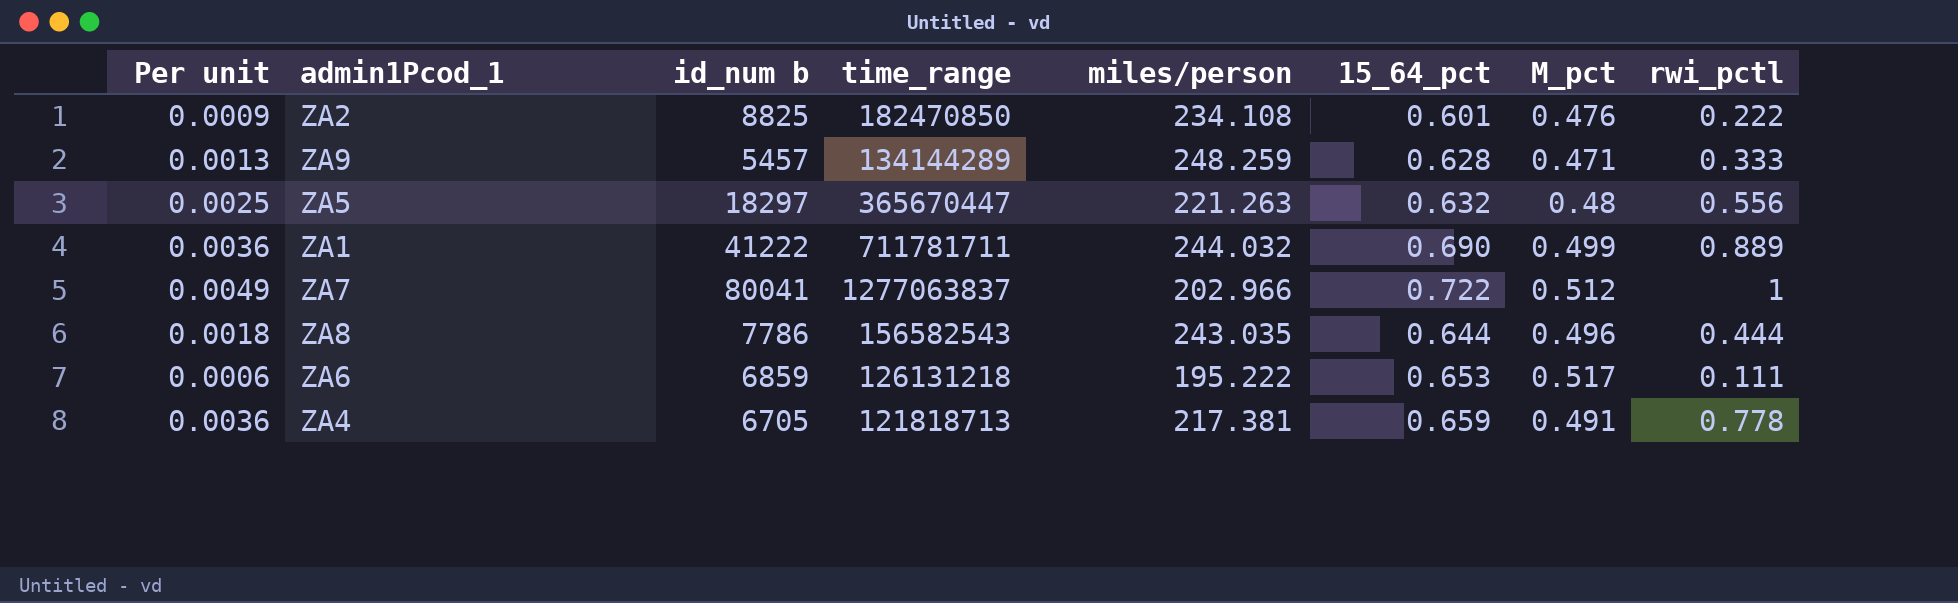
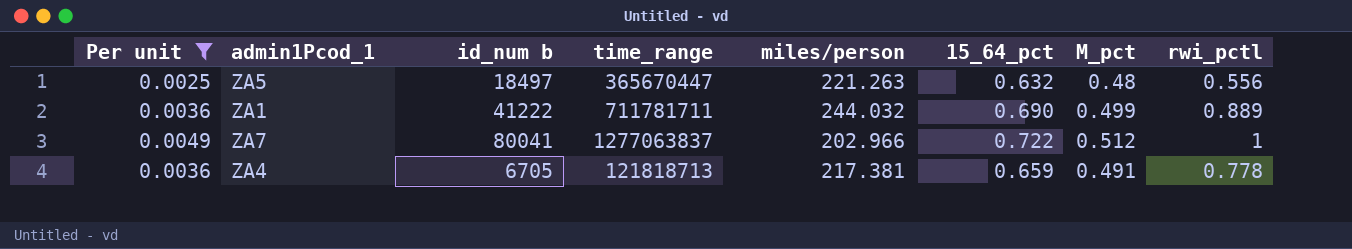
filter: none -> Per unit >= 0.0025
ZA5 | id_num b: 18297 -> 18497

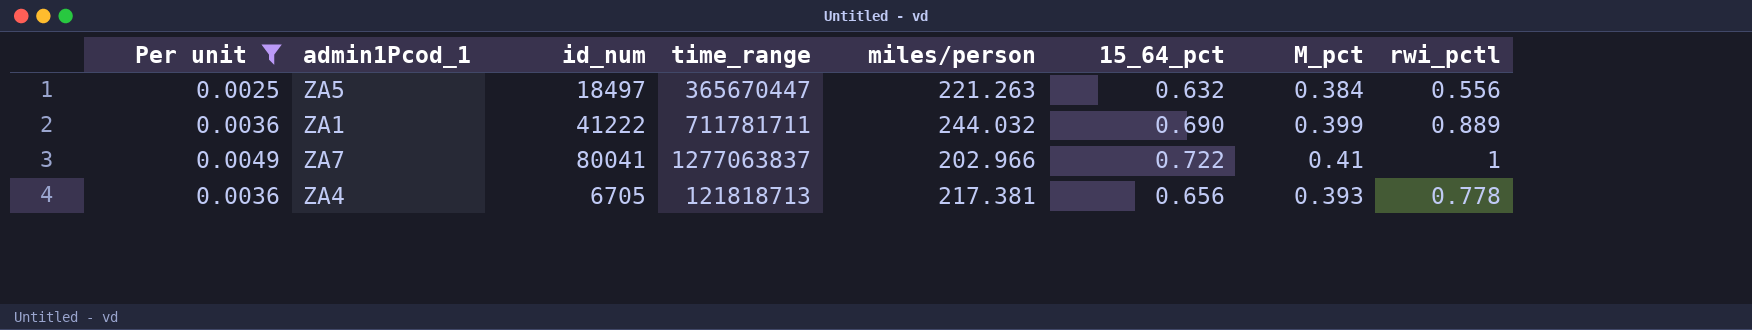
column name: id_num b -> id_num
ZA5 | M_pct: 0.48 -> 0.384
ZA1 | M_pct: 0.499 -> 0.399
ZA7 | M_pct: 0.512 -> 0.41
ZA4 | 15_64_pct: 0.659 -> 0.656
ZA4 | M_pct: 0.491 -> 0.393

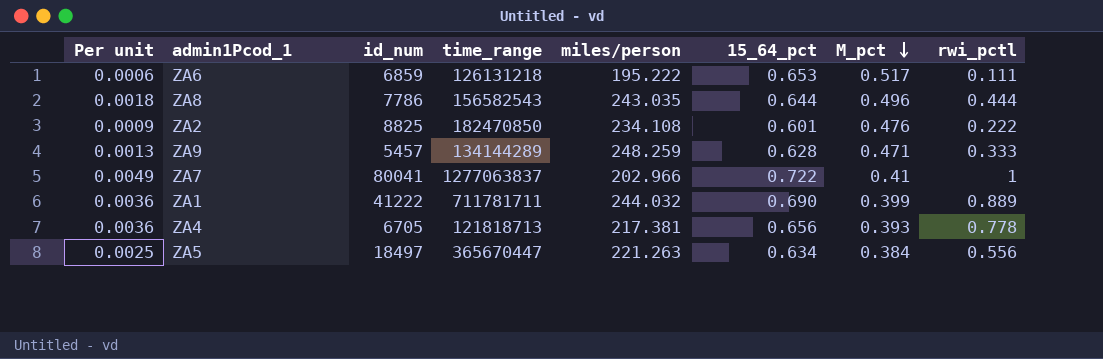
filter: Per unit >= 0.0025 -> none
row order: none -> M_pct descending
ZA5 | 15_64_pct: 0.632 -> 0.634

